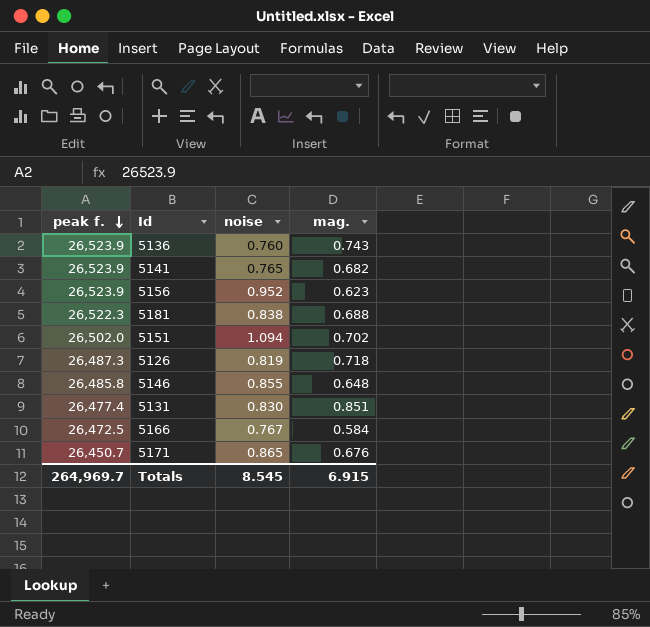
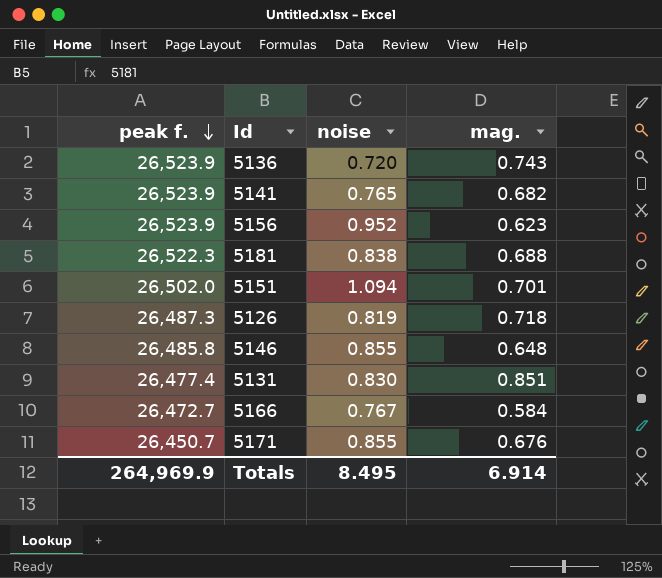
5136 | noise: 0.760 -> 0.720
5151 | mag.: 0.702 -> 0.701
5166 | peak f.: 26,472.5 -> 26,472.7
5171 | noise: 0.865 -> 0.855
Totals | peak f.: 264,969.7 -> 264,969.9
Totals | noise: 8.545 -> 8.495
Totals | mag.: 6.915 -> 6.914

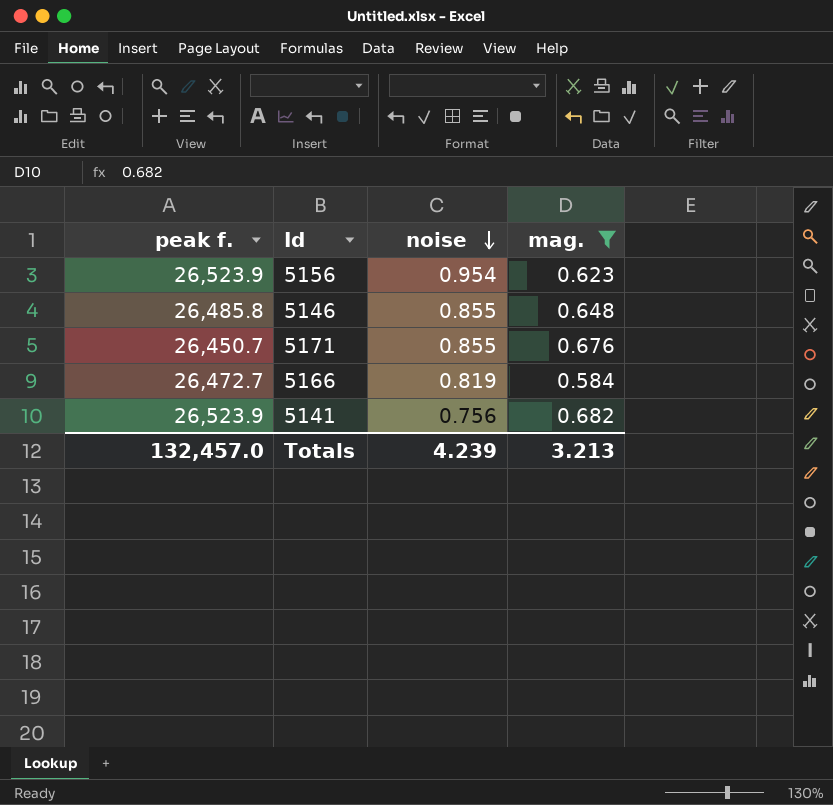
filter: none -> mag. <= 0.682
row order: peak f. descending -> noise descending
5156 | noise: 0.952 -> 0.954
5166 | noise: 0.767 -> 0.819
5141 | noise: 0.765 -> 0.756
Totals | peak f.: 264,969.9 -> 132,457.0
Totals | noise: 8.495 -> 4.239
Totals | mag.: 6.914 -> 3.213

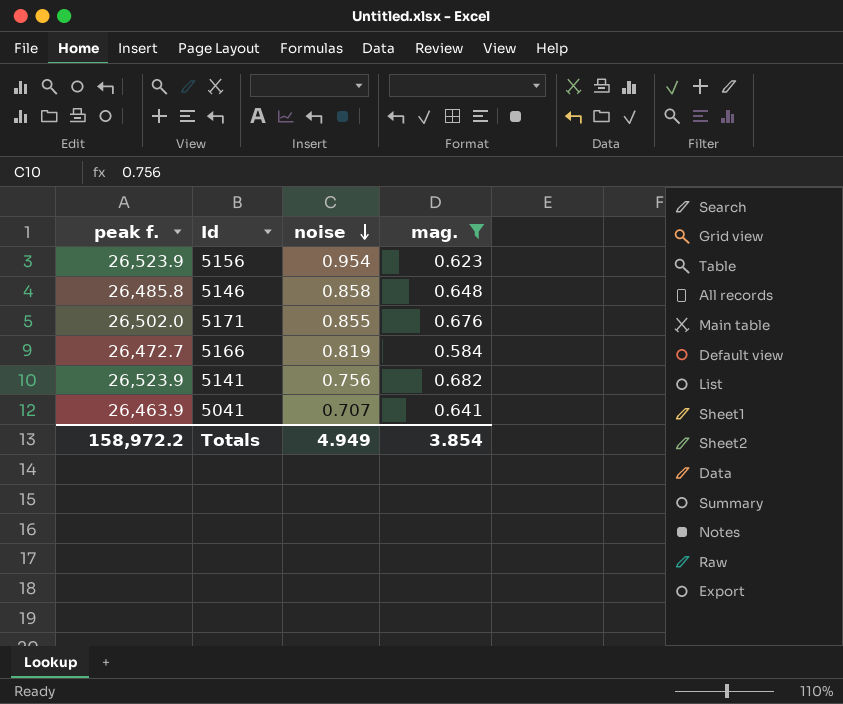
5146 | noise: 0.855 -> 0.858
5171 | peak f.: 26,450.7 -> 26,502.0
row 5041: none -> 26,463.9 | 0.707 | 0.641
Totals | peak f.: 132,457.0 -> 158,972.2
Totals | noise: 4.239 -> 4.949
Totals | mag.: 3.213 -> 3.854

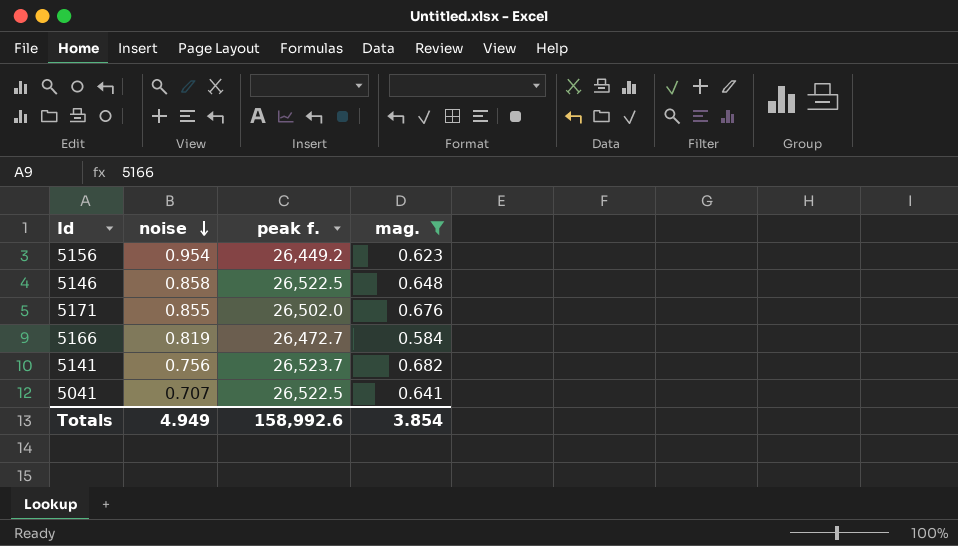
column peak f. | position: 1 -> 3
5156 | peak f.: 26,523.9 -> 26,449.2
5146 | peak f.: 26,485.8 -> 26,522.5
5141 | peak f.: 26,523.9 -> 26,523.7
5041 | peak f.: 26,463.9 -> 26,522.5
Totals | peak f.: 158,972.2 -> 158,992.6

